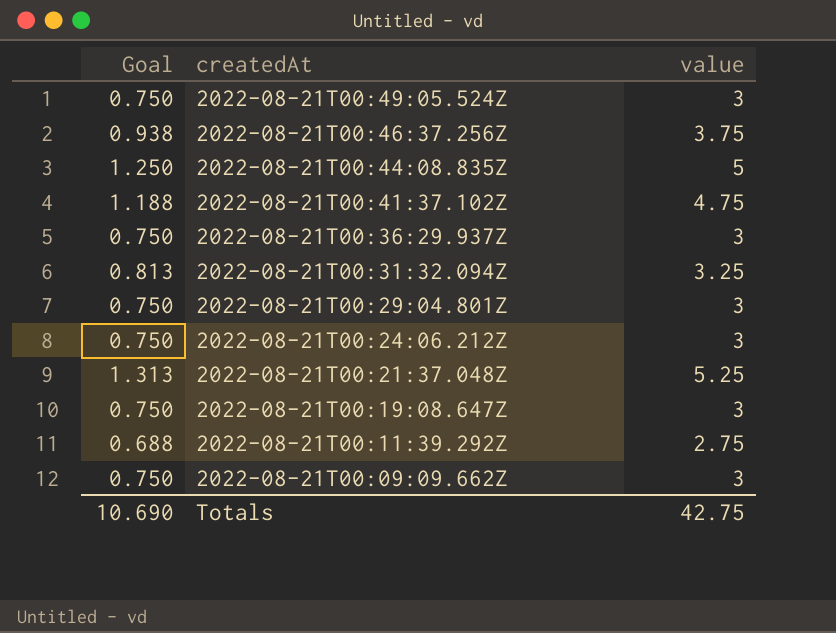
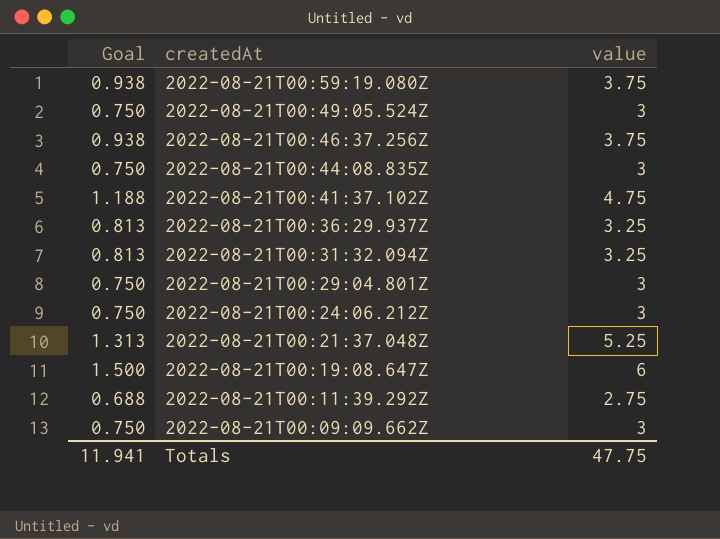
row 2022-08-21T00:59:19.080Z: none -> 0.938 | 3.75
2022-08-21T00:44:08.835Z | Goal: 1.250 -> 0.750
2022-08-21T00:44:08.835Z | value: 5 -> 3
2022-08-21T00:36:29.937Z | Goal: 0.750 -> 0.813
2022-08-21T00:36:29.937Z | value: 3 -> 3.25
2022-08-21T00:19:08.647Z | Goal: 0.750 -> 1.500
2022-08-21T00:19:08.647Z | value: 3 -> 6
Totals | Goal: 10.690 -> 11.941
Totals | value: 42.75 -> 47.75

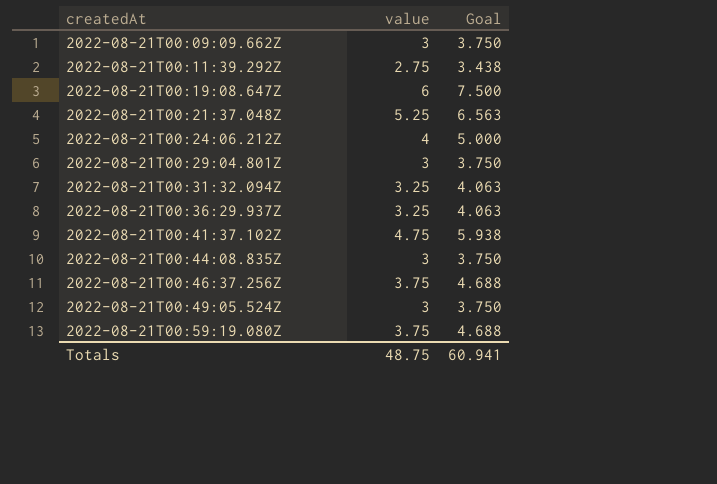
row order: createdAt descending -> createdAt ascending
column Goal | formula: [value] * 0.25 -> [value] * 1.25
column Goal | position: 1 -> 3
2022-08-21T00:24:06.212Z | value: 3 -> 4
Totals | value: 47.75 -> 48.75
Totals | Goal: 11.941 -> 60.941

